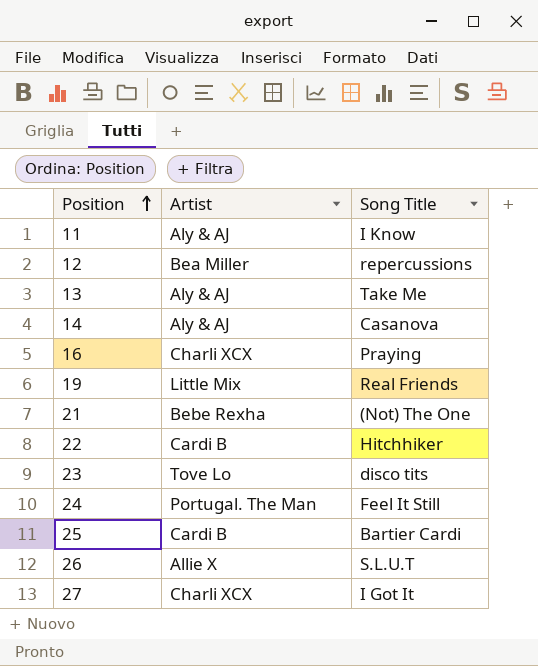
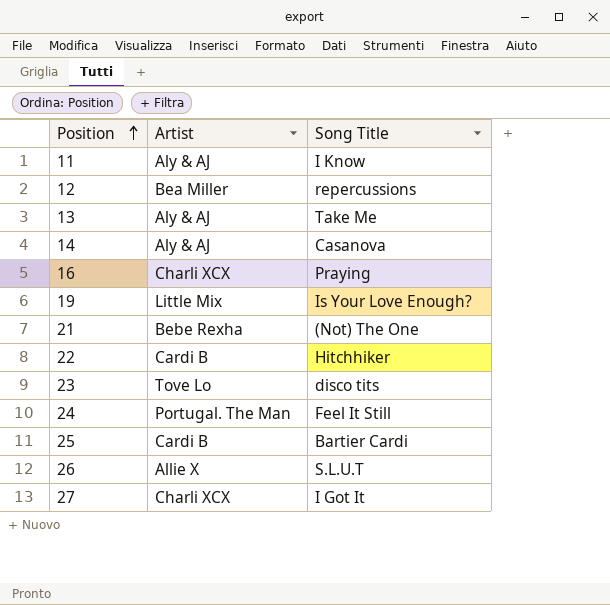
19 | Song Title: Real Friends -> Is Your Love Enough?

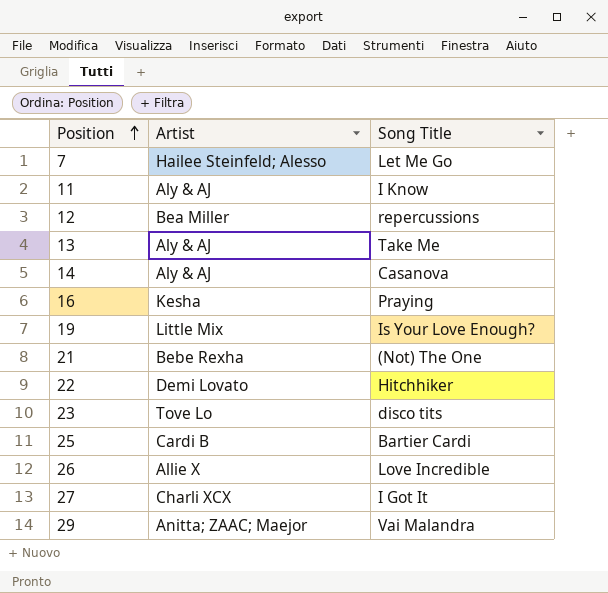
row 24: Portugal. The Man | Feel It Still -> none
row 7: none -> Hailee Steinfeld; Alesso | Let Me Go
16 | Artist: Charli XCX -> Kesha
22 | Artist: Cardi B -> Demi Lovato
26 | Song Title: S.L.U.T -> Love Incredible
row 29: none -> Anitta; ZAAC; Maejor | Vai Malandra

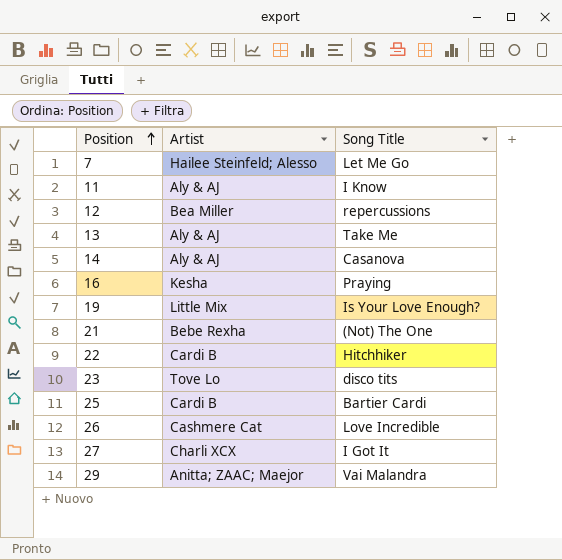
22 | Artist: Demi Lovato -> Cardi B
26 | Artist: Allie X -> Cashmere Cat

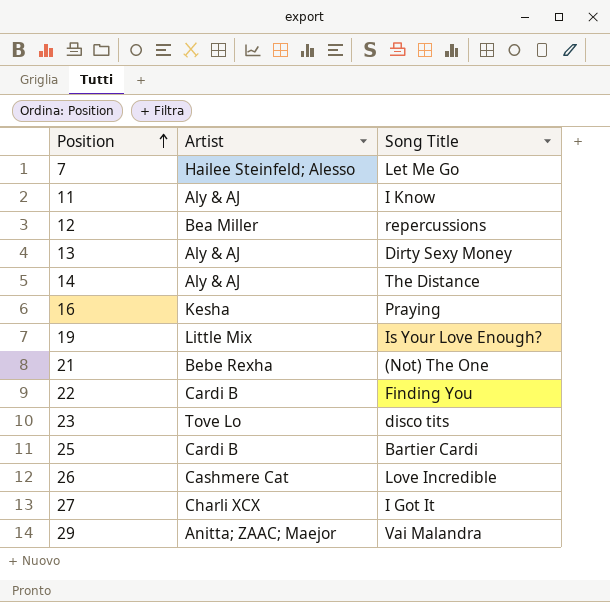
13 | Song Title: Take Me -> Dirty Sexy Money
14 | Song Title: Casanova -> The Distance
22 | Song Title: Hitchhiker -> Finding You

